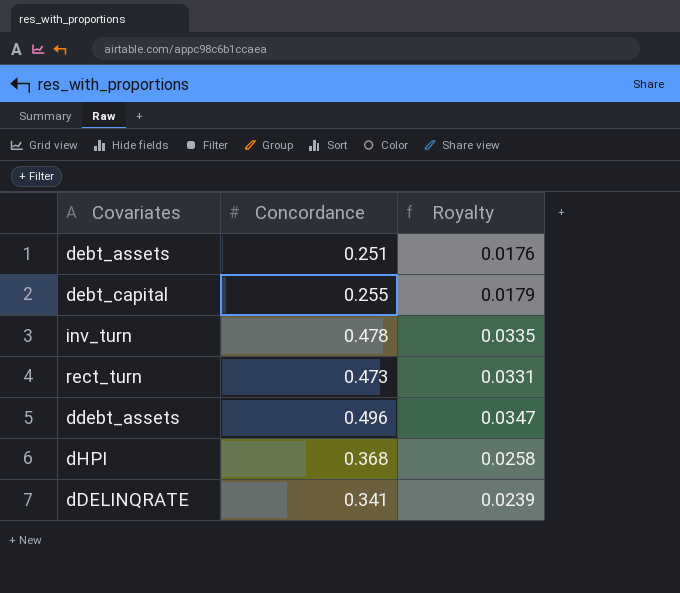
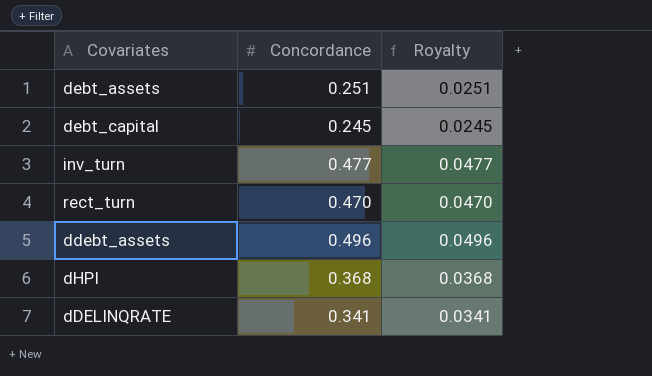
column Royalty | formula: [Concordance] * 0.07 -> [Concordance] * 0.1
debt_capital | Concordance: 0.255 -> 0.245
inv_turn | Concordance: 0.478 -> 0.477
rect_turn | Concordance: 0.473 -> 0.470

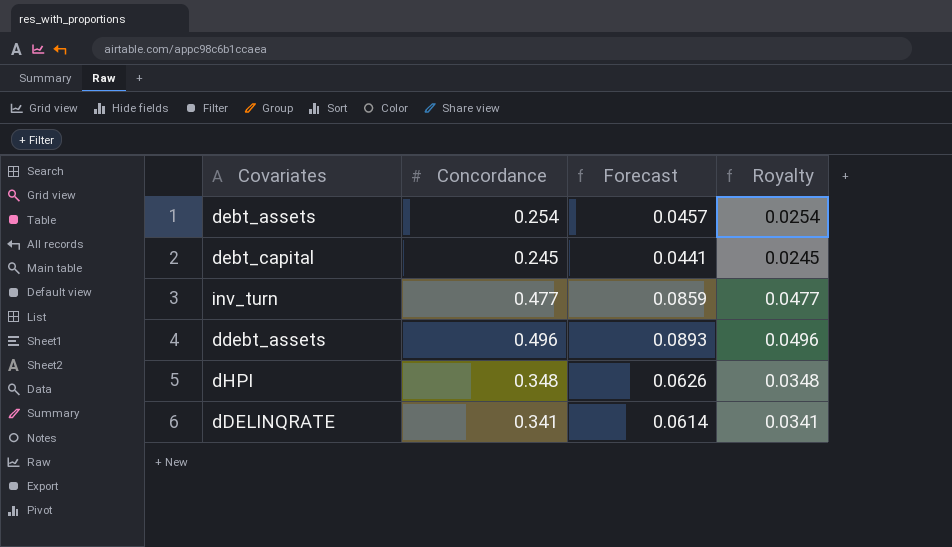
column Forecast | formula: none -> [Concordance] * 0.18
row rect_turn: 0.470 | 0.0470 -> none
debt_assets | Concordance: 0.251 -> 0.254
debt_assets | Royalty: 0.0251 -> 0.0254
dHPI | Concordance: 0.368 -> 0.348
dHPI | Royalty: 0.0368 -> 0.0348

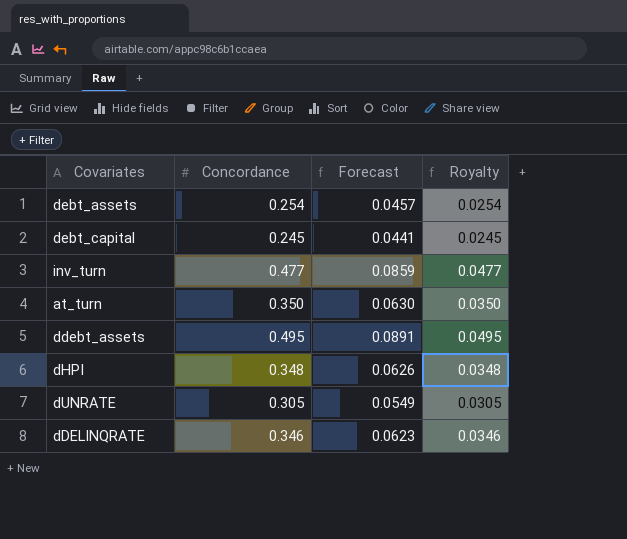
row at_turn: none -> 0.350 | 0.0630 | 0.0350
ddebt_assets | Concordance: 0.496 -> 0.495
ddebt_assets | Forecast: 0.0893 -> 0.0891
ddebt_assets | Royalty: 0.0496 -> 0.0495
row dUNRATE: none -> 0.305 | 0.0549 | 0.0305
dDELINQRATE | Concordance: 0.341 -> 0.346
dDELINQRATE | Forecast: 0.0614 -> 0.0623
dDELINQRATE | Royalty: 0.0341 -> 0.0346

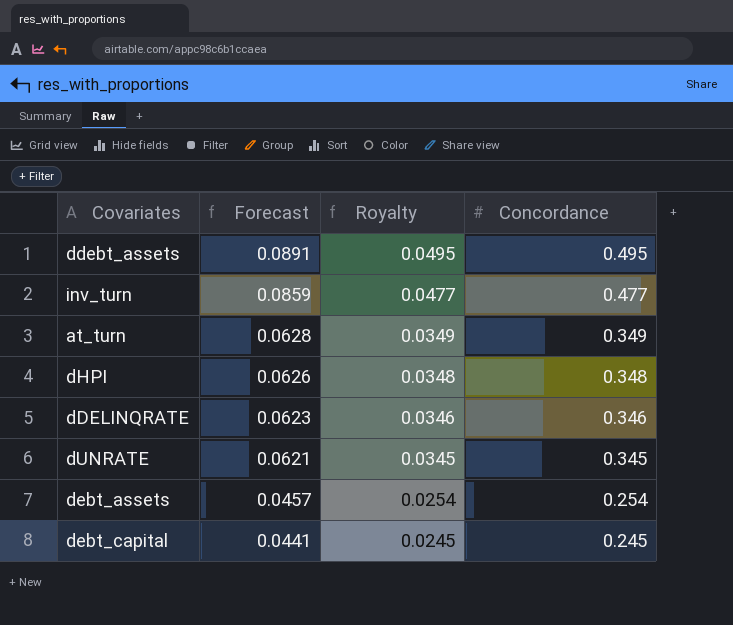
row order: none -> Forecast descending
column Concordance | position: 2 -> 4
at_turn | Forecast: 0.0630 -> 0.0628
at_turn | Royalty: 0.0350 -> 0.0349
at_turn | Concordance: 0.350 -> 0.349
dUNRATE | Forecast: 0.0549 -> 0.0621
dUNRATE | Royalty: 0.0305 -> 0.0345
dUNRATE | Concordance: 0.305 -> 0.345

